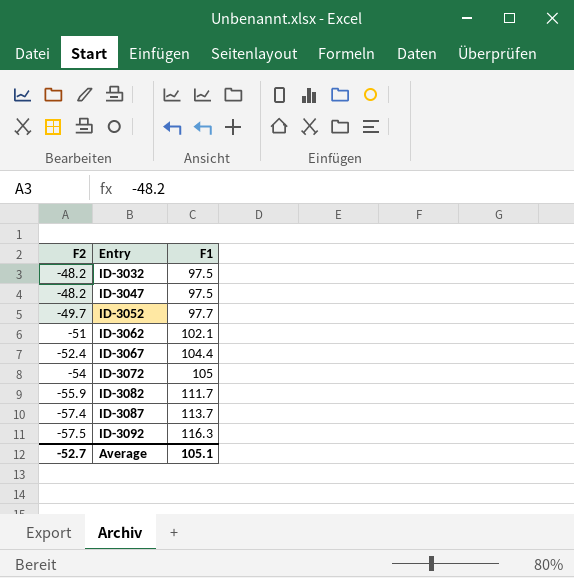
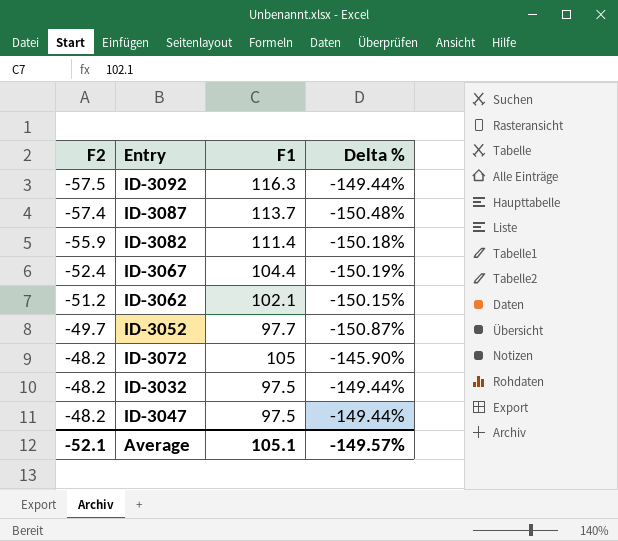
row order: F2 descending -> F2 ascending
column Delta % | formula: none -> ([F2] - [F1]) / [F1]
ID-3082 | F1: 111.7 -> 111.4
ID-3062 | F2: -51 -> -51.2
ID-3072 | F2: -54 -> -48.2
Average | F2: -52.7 -> -52.1

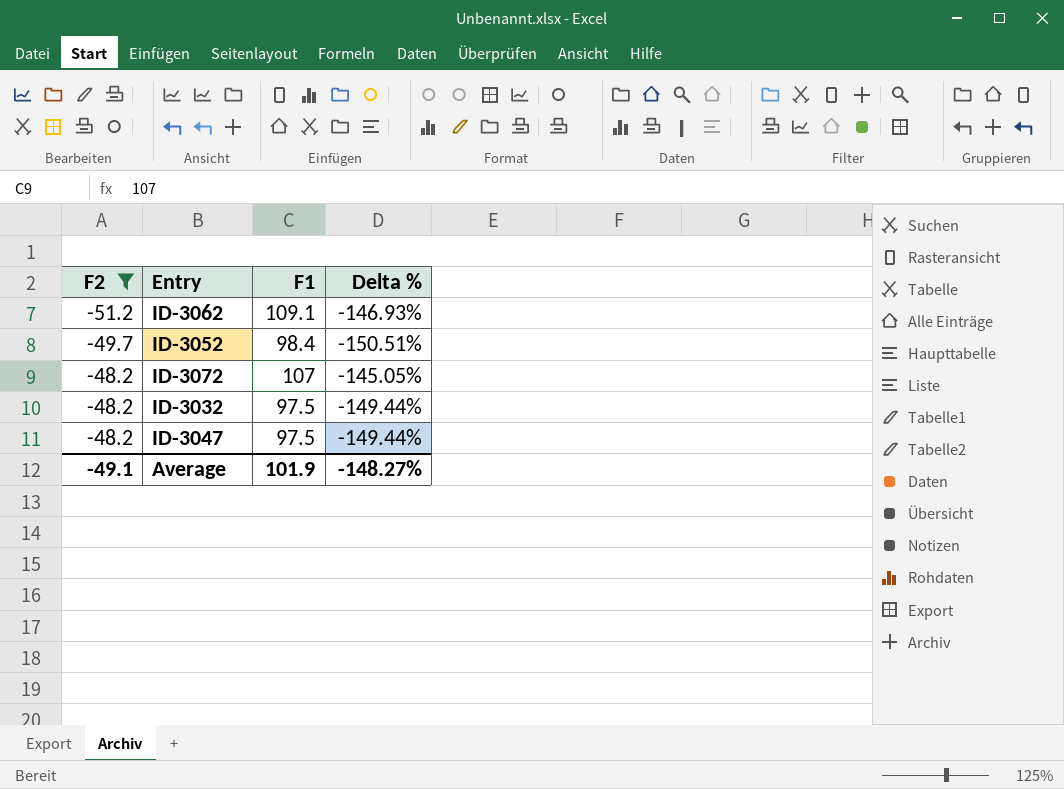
filter: none -> F2 >= -51.2
ID-3062 | F1: 102.1 -> 109.1
ID-3062 | Delta %: -150.15% -> -146.93%
ID-3052 | F1: 97.7 -> 98.4
ID-3052 | Delta %: -150.87% -> -150.51%
ID-3072 | F1: 105 -> 107
ID-3072 | Delta %: -145.90% -> -145.05%
Average | F2: -52.1 -> -49.1
Average | F1: 105.1 -> 101.9
Average | Delta %: -149.57% -> -148.27%

